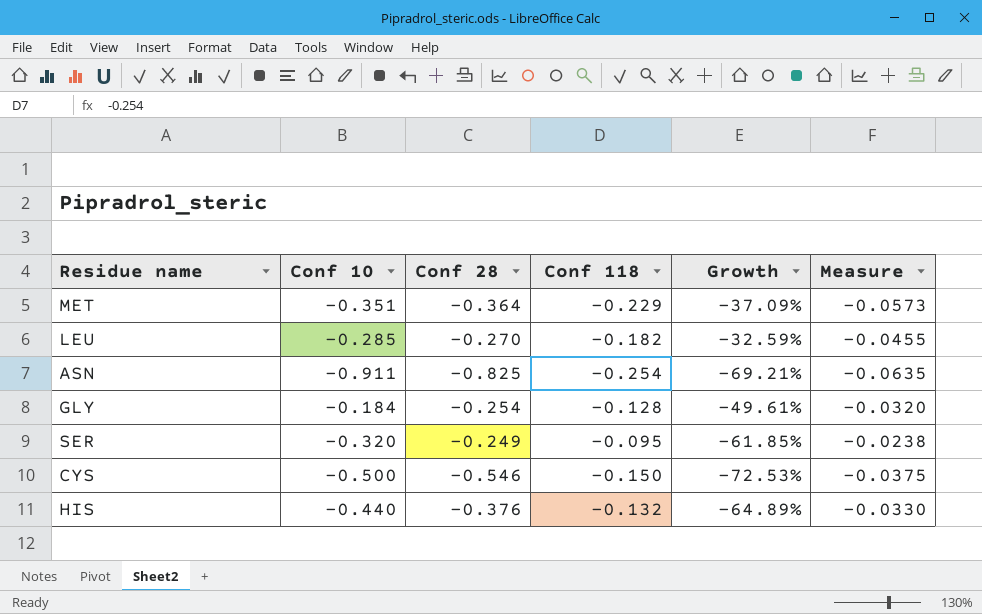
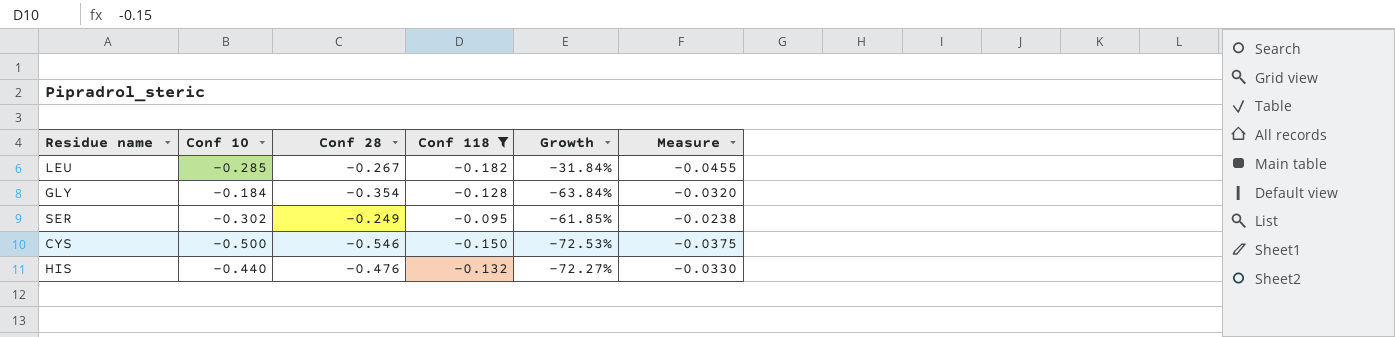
filter: none -> Conf 118 >= -0.182
LEU | Conf 28: -0.270 -> -0.267
LEU | Growth: -32.59% -> -31.84%
GLY | Conf 28: -0.254 -> -0.354
GLY | Growth: -49.61% -> -63.84%
SER | Conf 10: -0.320 -> -0.302
HIS | Conf 28: -0.376 -> -0.476
HIS | Growth: -64.89% -> -72.27%

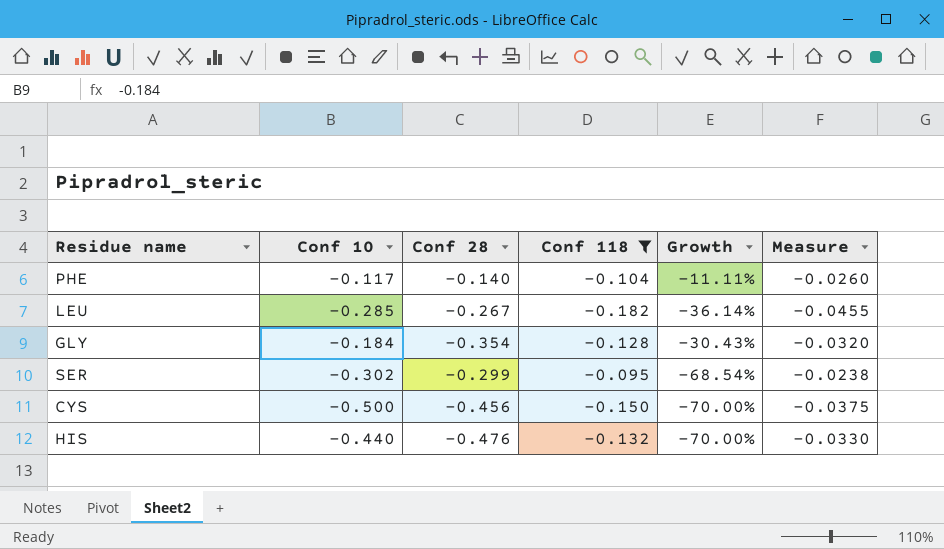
column Growth | formula: ([Conf 118] - [Conf 28]) / [Conf 28] -> ([Conf 118] - [Conf 10]) / [Conf 10]
row PHE: none -> -0.117 | -0.140 | -0.104 | -11.11% | -0.0260
SER | Conf 28: -0.249 -> -0.299
CYS | Conf 28: -0.546 -> -0.456

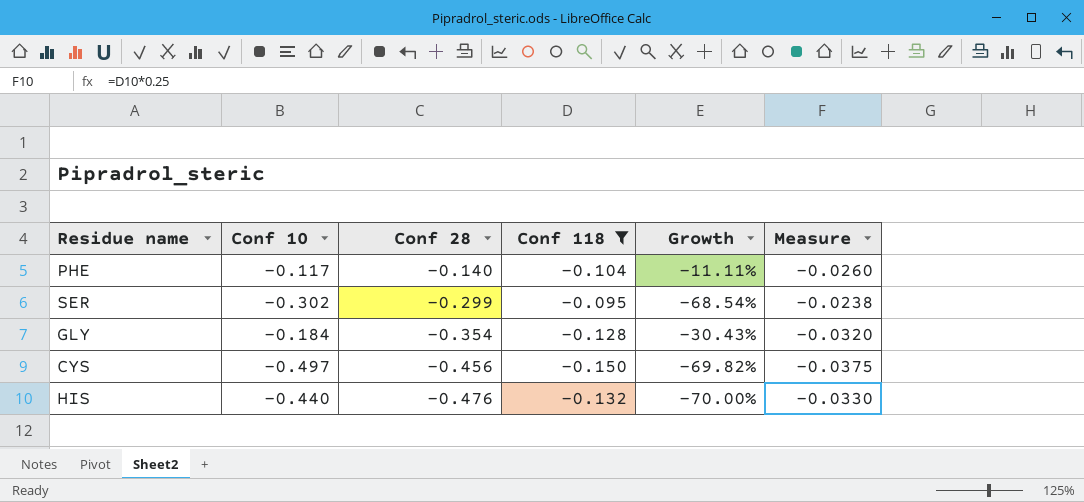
row order: none -> Conf 28 descending
row LEU: -0.285 | -0.267 | -0.182 | -36.14% | -0.0455 -> none
CYS | Conf 10: -0.500 -> -0.497
CYS | Growth: -70.00% -> -69.82%

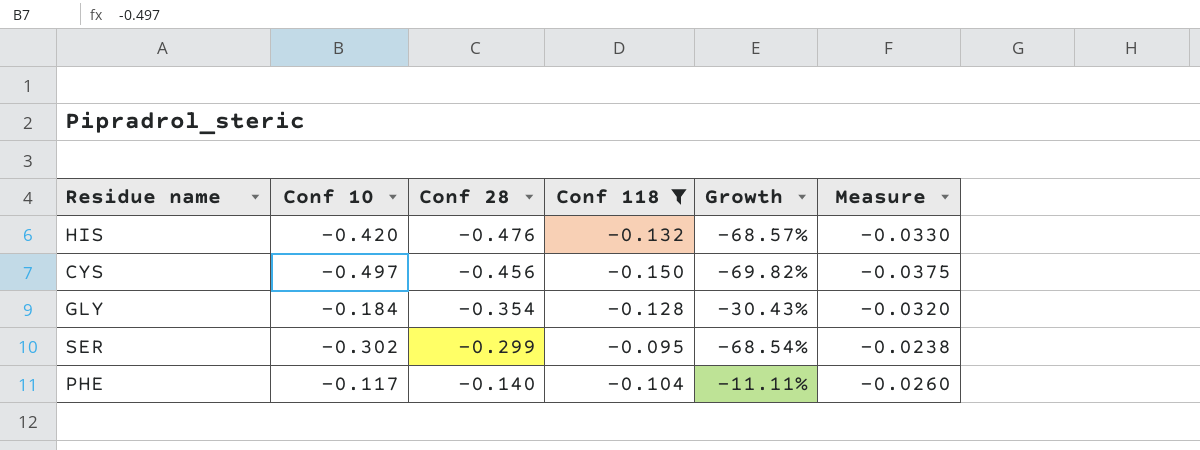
row order: Conf 28 descending -> Conf 28 ascending
HIS | Conf 10: -0.440 -> -0.420
HIS | Growth: -70.00% -> -68.57%

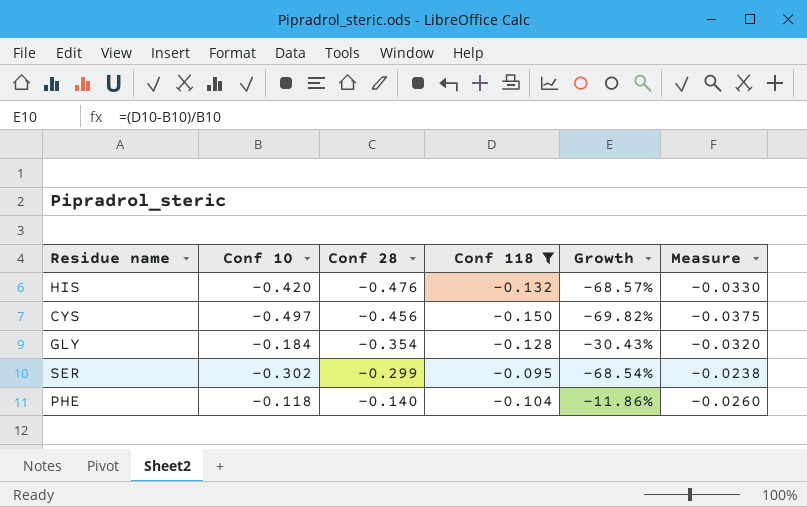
PHE | Conf 10: -0.117 -> -0.118
PHE | Growth: -11.11% -> -11.86%

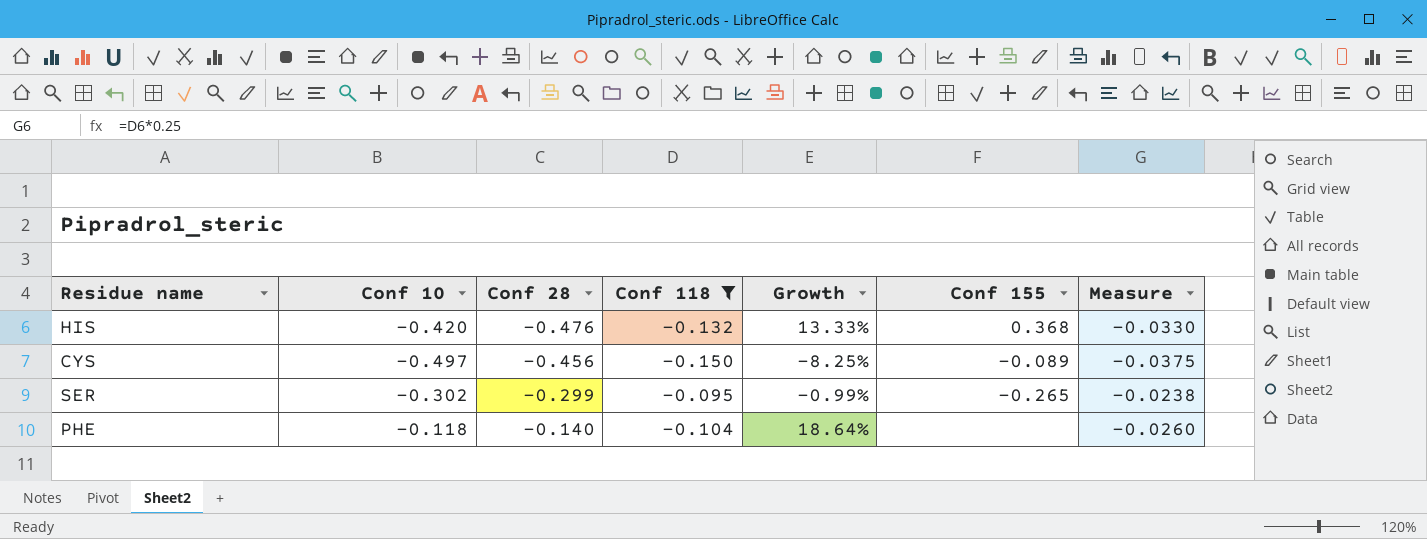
column Growth | formula: ([Conf 118] - [Conf 10]) / [Conf 10] -> ([Conf 28] - [Conf 10]) / [Conf 10]
column Conf 155 | position: none -> 6
row GLY: -0.184 | -0.354 | -0.128 | -30.43% | -0.0320 -> none

